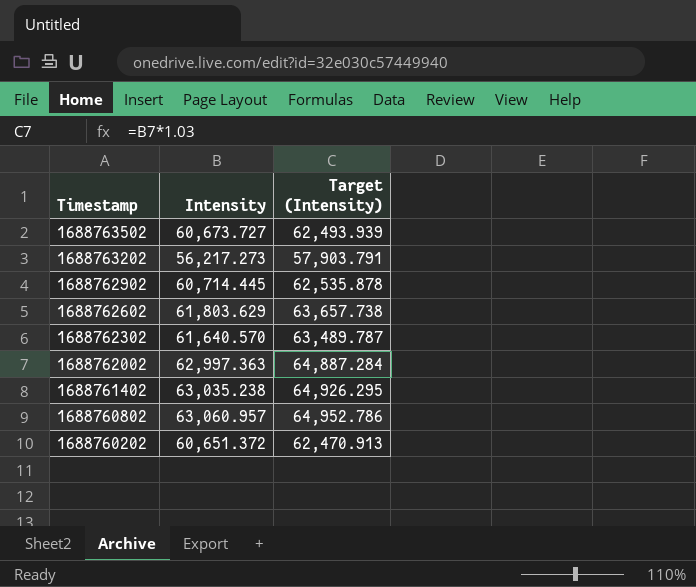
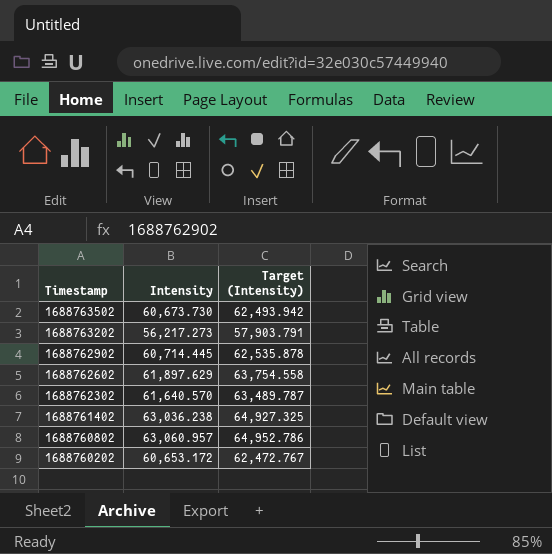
row 1688762002: 62,997.363 | 64,887.284 -> none
1688763502 | Intensity: 60,673.727 -> 60,673.730
1688763502 | Target (Intensity): 62,493.939 -> 62,493.942
1688762602 | Intensity: 61,803.629 -> 61,897.629
1688762602 | Target (Intensity): 63,657.738 -> 63,754.558
1688761402 | Intensity: 63,035.238 -> 63,036.238
1688761402 | Target (Intensity): 64,926.295 -> 64,927.325
1688760202 | Intensity: 60,651.372 -> 60,653.172
1688760202 | Target (Intensity): 62,470.913 -> 62,472.767

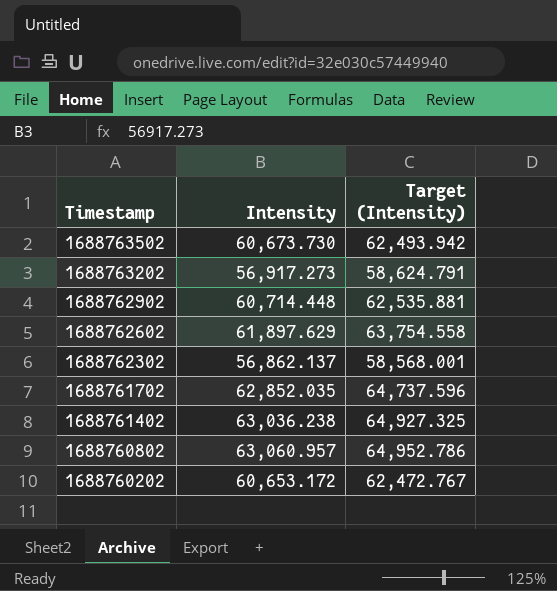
1688763202 | Intensity: 56,217.273 -> 56,917.273
1688763202 | Target (Intensity): 57,903.791 -> 58,624.791
1688762902 | Intensity: 60,714.445 -> 60,714.448
1688762902 | Target (Intensity): 62,535.878 -> 62,535.881
1688762302 | Intensity: 61,640.570 -> 56,862.137
1688762302 | Target (Intensity): 63,489.787 -> 58,568.001
row 1688761702: none -> 62,852.035 | 64,737.596

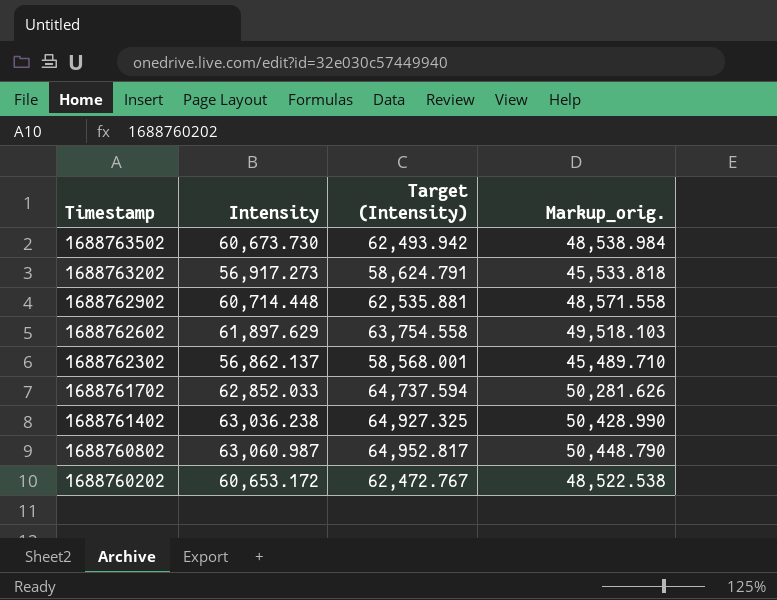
column Markup_orig. | formula: none -> [Intensity] * 0.8
1688761702 | Intensity: 62,852.035 -> 62,852.033
1688761702 | Target (Intensity): 64,737.596 -> 64,737.594
1688760802 | Intensity: 63,060.957 -> 63,060.987
1688760802 | Target (Intensity): 64,952.786 -> 64,952.817

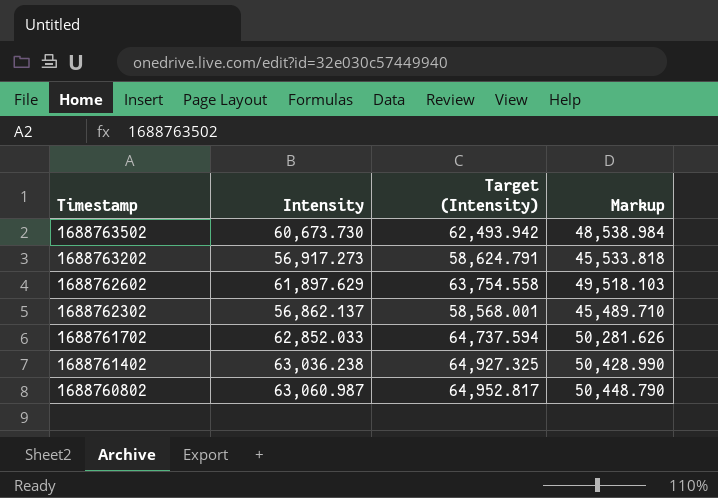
column name: Markup_orig. -> Markup
row 1688762902: 60,714.448 | 62,535.881 | 48,571.558 -> none
row 1688760202: 60,653.172 | 62,472.767 | 48,522.538 -> none

